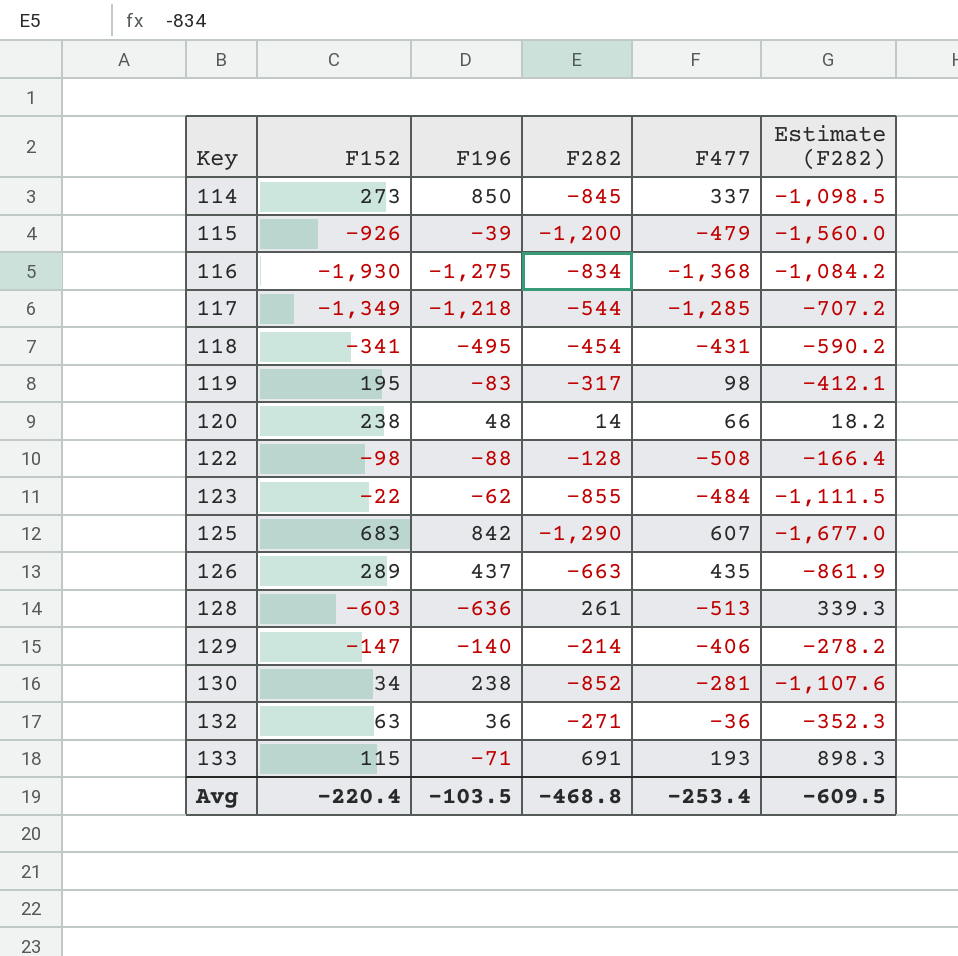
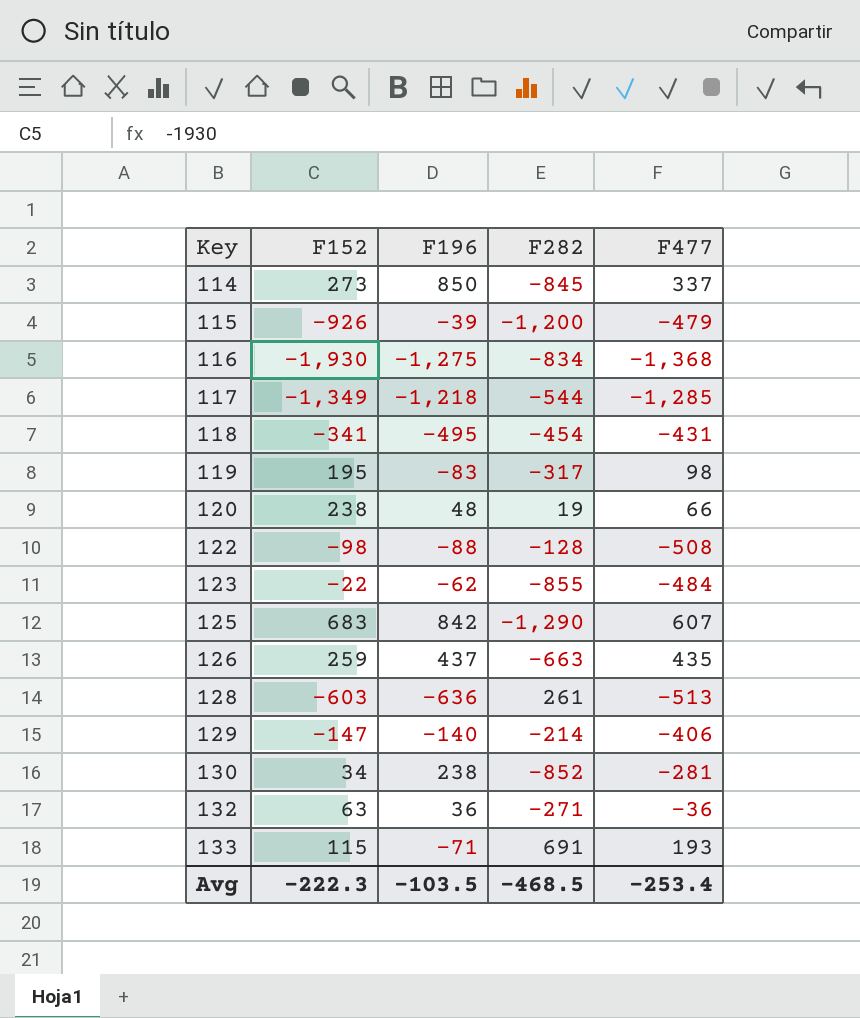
column Estimate (F282) | formula: [F282] * 1.3 -> none
120 | F282: 14 -> 19
126 | F152: 289 -> 259
Avg | F152: -220.4 -> -222.3
Avg | F282: -468.8 -> -468.5

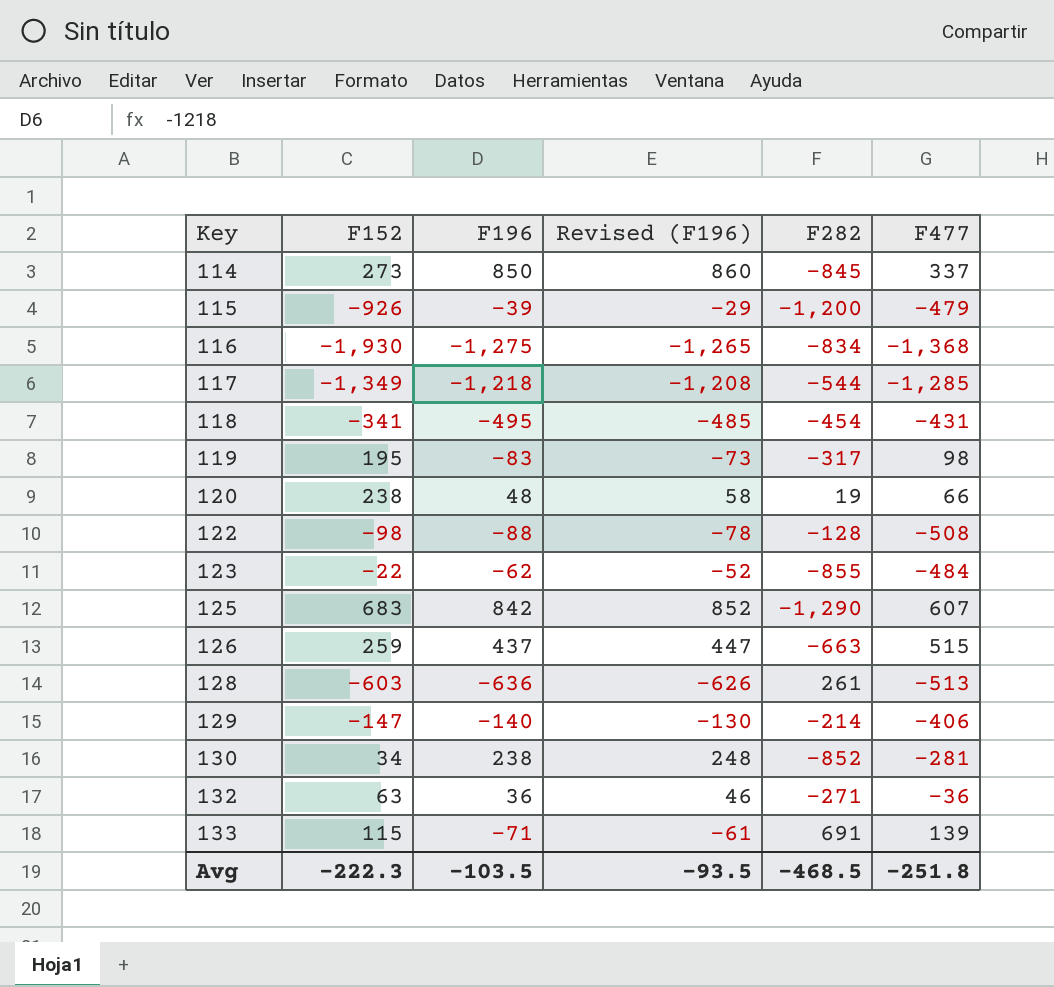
column Revised (F196) | formula: none -> [F196] + 10
126 | F477: 435 -> 515
133 | F477: 193 -> 139
Avg | F477: -253.4 -> -251.8

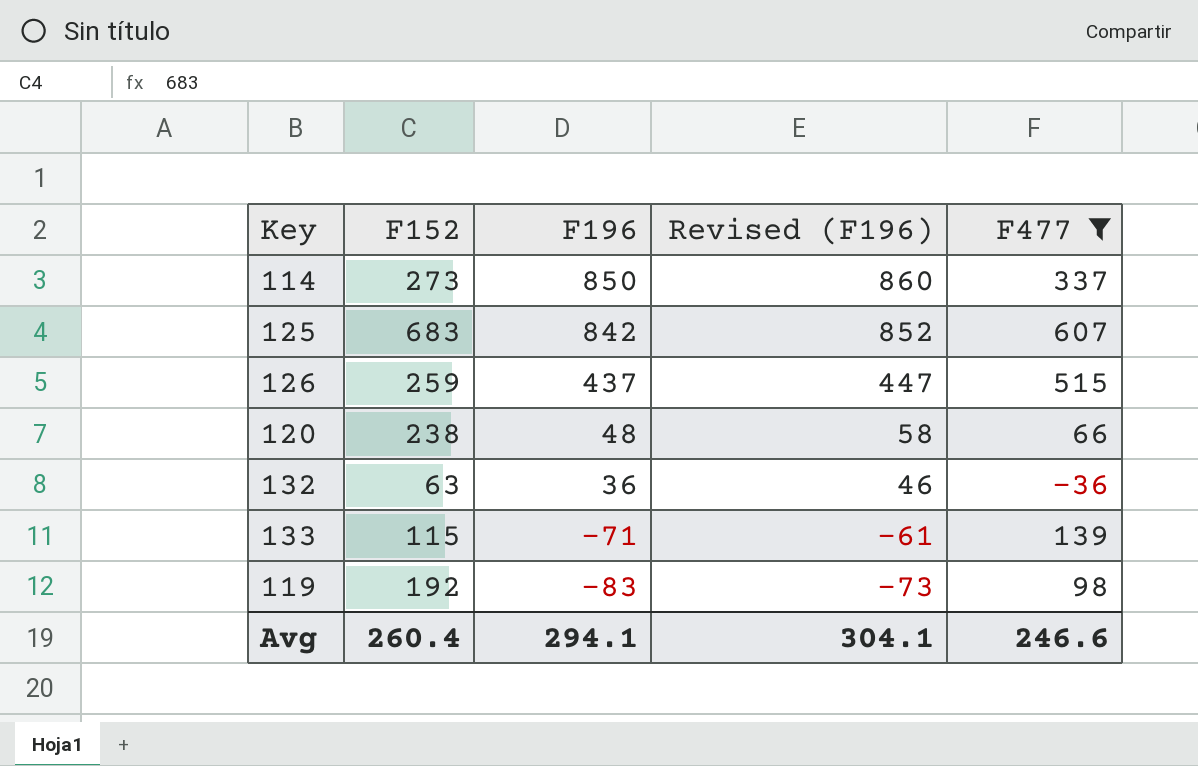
filter: none -> F477 >= -36
row order: Key ascending -> F196 descending
column F282 | position: 5 -> none
119 | F152: 195 -> 192
Avg | F152: -222.3 -> 260.4
Avg | F196: -103.5 -> 294.1
Avg | Revised (F196): -93.5 -> 304.1
Avg | F477: -251.8 -> 246.6

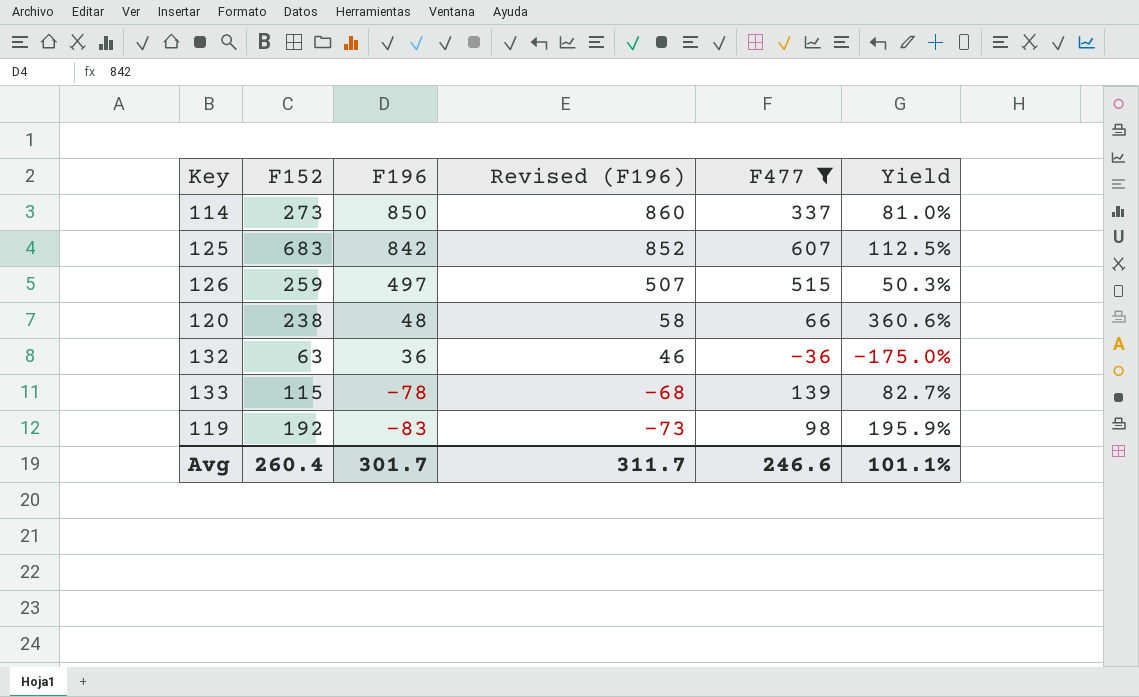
column Yield | formula: none -> [F152] / [F477]
126 | F196: 437 -> 497
126 | Revised (F196): 447 -> 507
133 | F196: -71 -> -78
133 | Revised (F196): -61 -> -68
Avg | F196: 294.1 -> 301.7
Avg | Revised (F196): 304.1 -> 311.7

